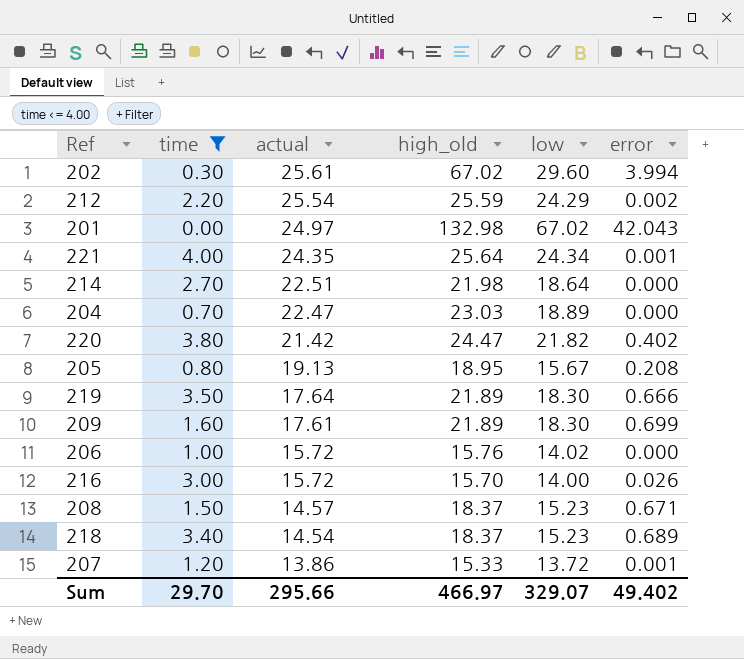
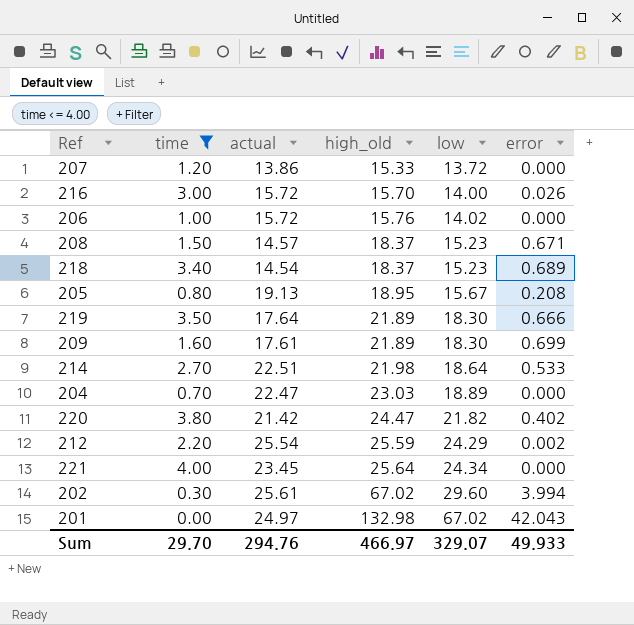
row order: actual descending -> high_old ascending
207 | error: 0.001 -> 0.000
214 | error: 0.000 -> 0.533
221 | actual: 24.35 -> 23.45
221 | error: 0.001 -> 0.000
Sum | actual: 295.66 -> 294.76
Sum | error: 49.402 -> 49.933

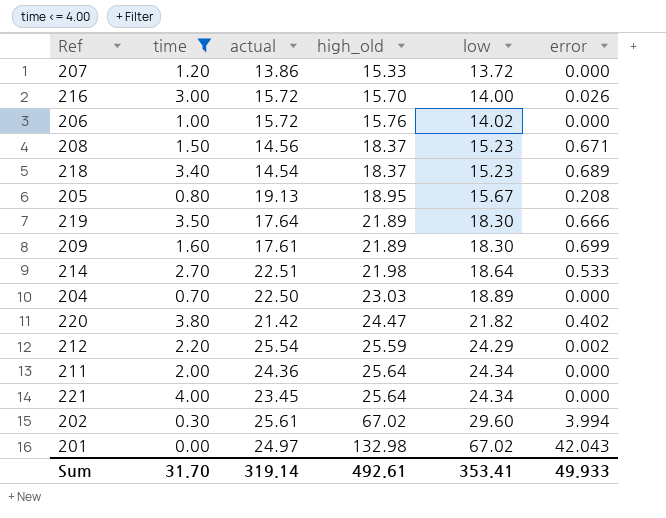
208 | actual: 14.57 -> 14.56
204 | actual: 22.47 -> 22.50
row 211: none -> 2.00 | 24.36 | 25.64 | 24.34 | 0.000
Sum | time: 29.70 -> 31.70
Sum | actual: 294.76 -> 319.14
Sum | high_old: 466.97 -> 492.61
Sum | low: 329.07 -> 353.41

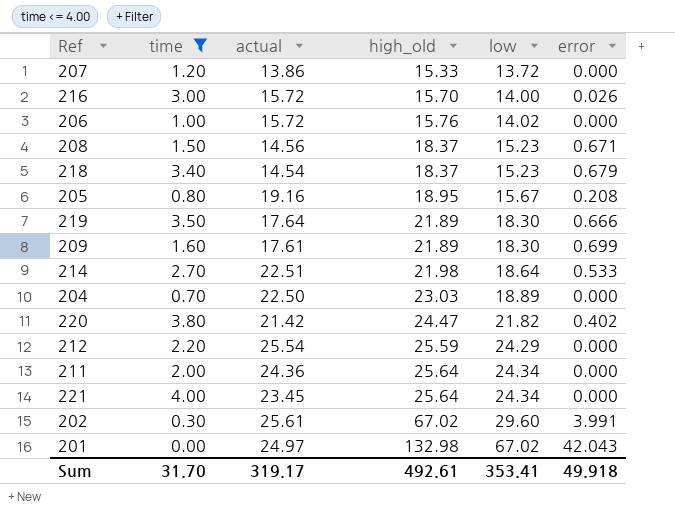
218 | error: 0.689 -> 0.679
205 | actual: 19.13 -> 19.16
212 | error: 0.002 -> 0.000
202 | error: 3.994 -> 3.991
Sum | actual: 319.14 -> 319.17
Sum | error: 49.933 -> 49.918

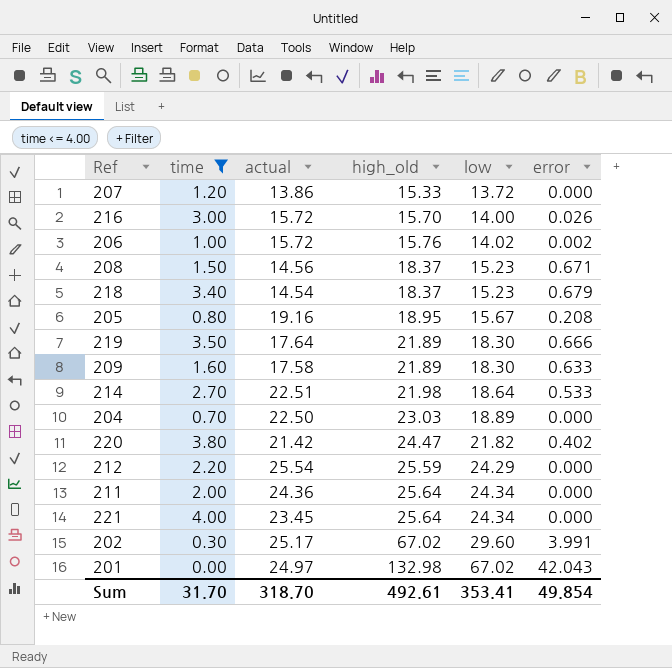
206 | error: 0.000 -> 0.002
209 | actual: 17.61 -> 17.58
209 | error: 0.699 -> 0.633
202 | actual: 25.61 -> 25.17
Sum | actual: 319.17 -> 318.70
Sum | error: 49.918 -> 49.854

